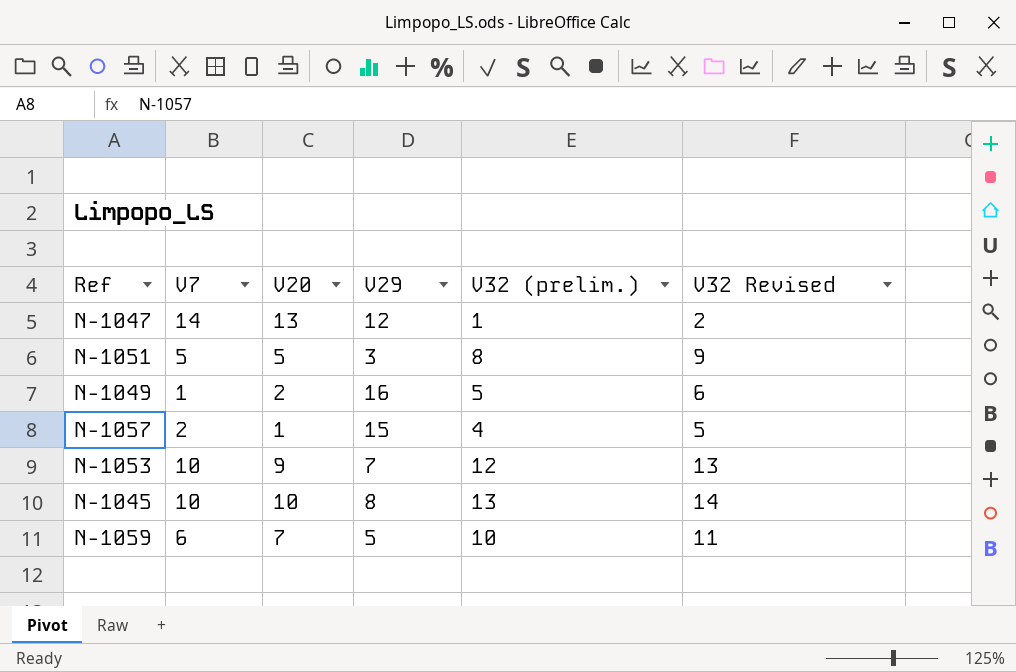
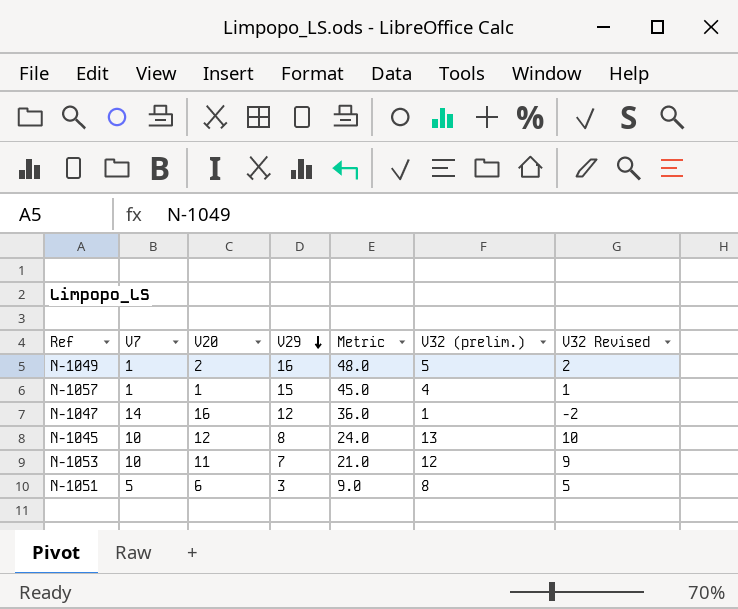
row order: none -> V29 descending
column Metric | formula: none -> [V29] * 3
column V32 Revised | formula: [V32 (prelim.)] + 1 -> [V32 (prelim.)] - 3
row N-1059: 6 | 7 | 5 | 10 | 11 -> none
N-1057 | V7: 2 -> 1
N-1047 | V20: 13 -> 16
N-1045 | V20: 10 -> 12
N-1053 | V20: 9 -> 11
N-1051 | V20: 5 -> 6

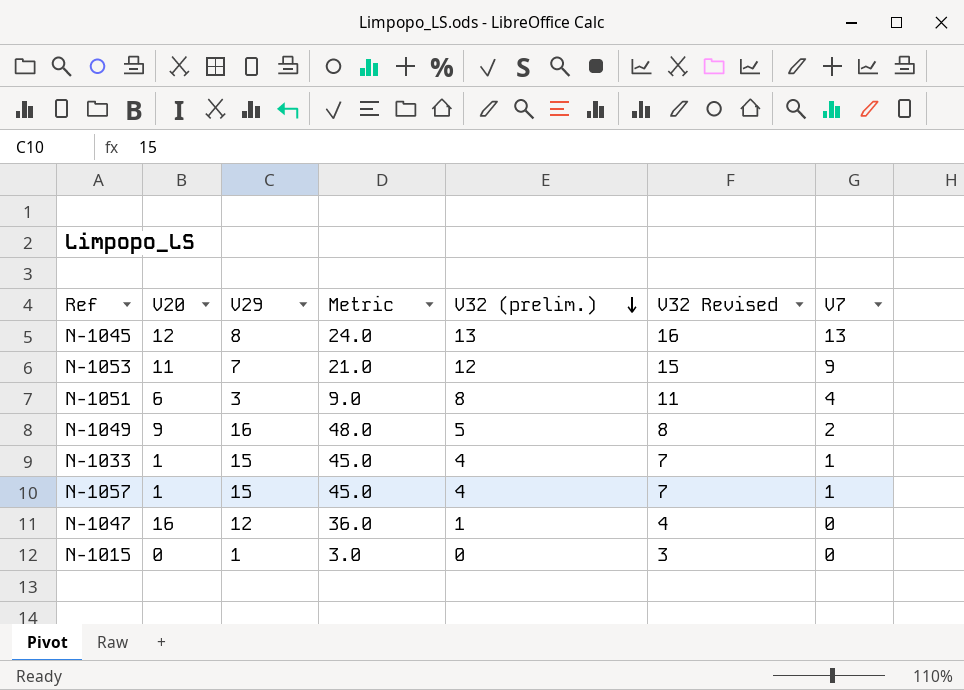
row order: V29 descending -> V32 (prelim.) descending
column V32 Revised | formula: [V32 (prelim.)] - 3 -> [V32 (prelim.)] + 3
column V7 | position: 2 -> 7
N-1045 | V7: 10 -> 13
N-1053 | V7: 10 -> 9
N-1051 | V7: 5 -> 4
N-1049 | V20: 2 -> 9
N-1049 | V7: 1 -> 2
row N-1033: none -> 1 | 15 | 45.0 | 4 | 7 | 1
N-1047 | V7: 14 -> 0
row N-1015: none -> 0 | 1 | 3.0 | 0 | 3 | 0

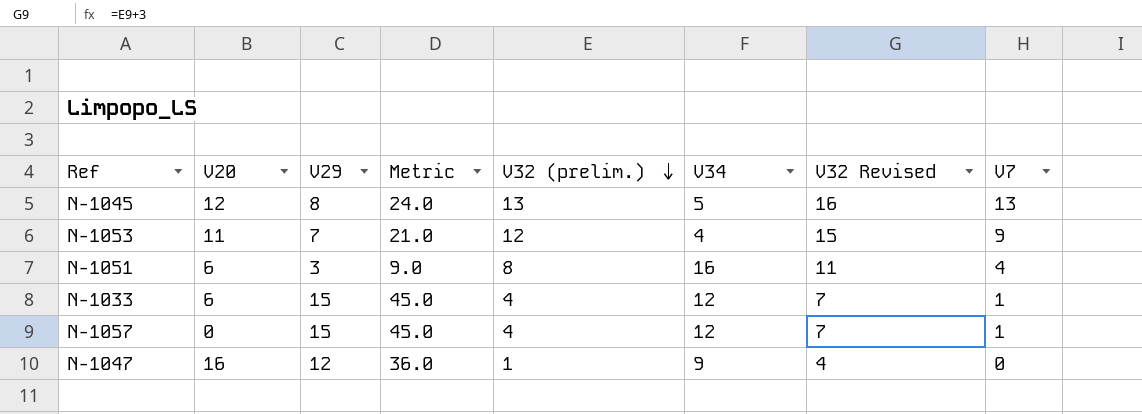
column V34 | position: none -> 6
row N-1049: 9 | 16 | 48.0 | 5 | 8 | 2 -> none
row N-1015: 0 | 1 | 3.0 | 0 | 3 | 0 -> none
N-1033 | V20: 1 -> 6
N-1057 | V20: 1 -> 0

